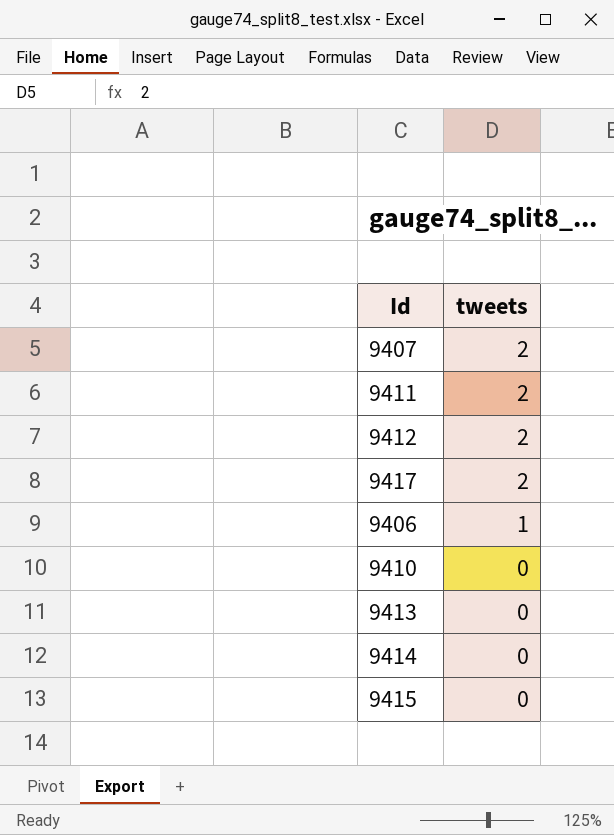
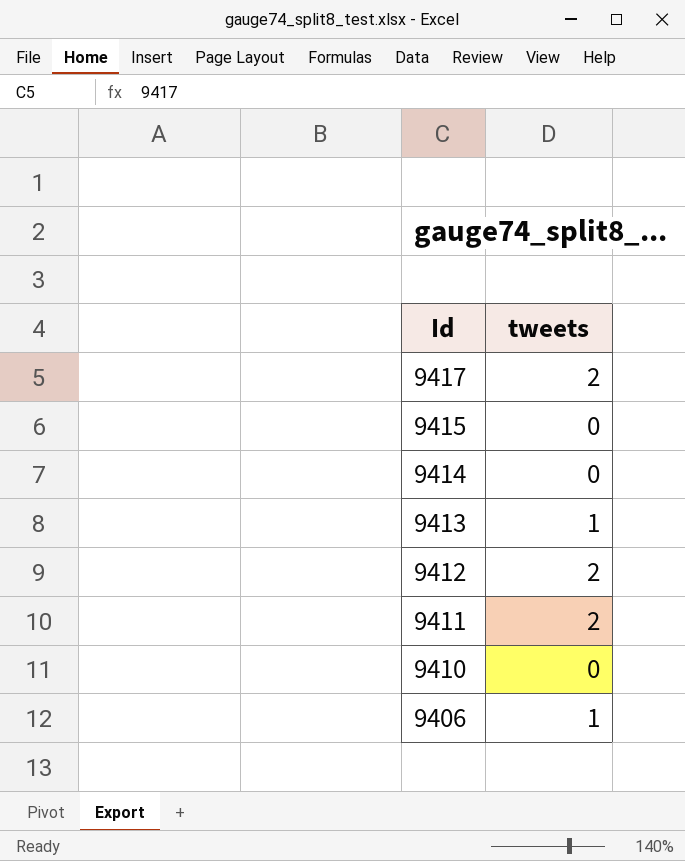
row order: tweets descending -> Id descending
row 9407: 2 -> none
9413 | tweets: 0 -> 1

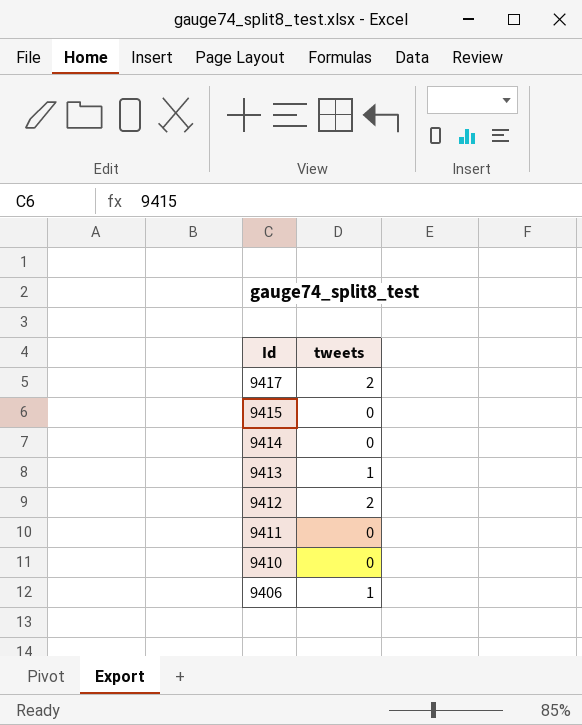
9411 | tweets: 2 -> 0

